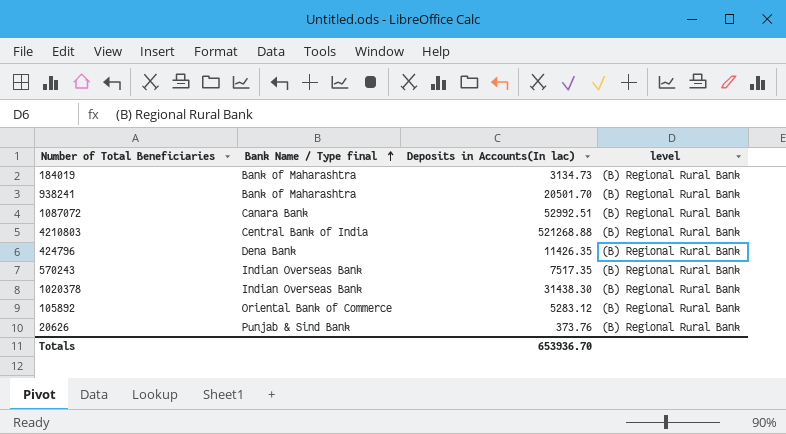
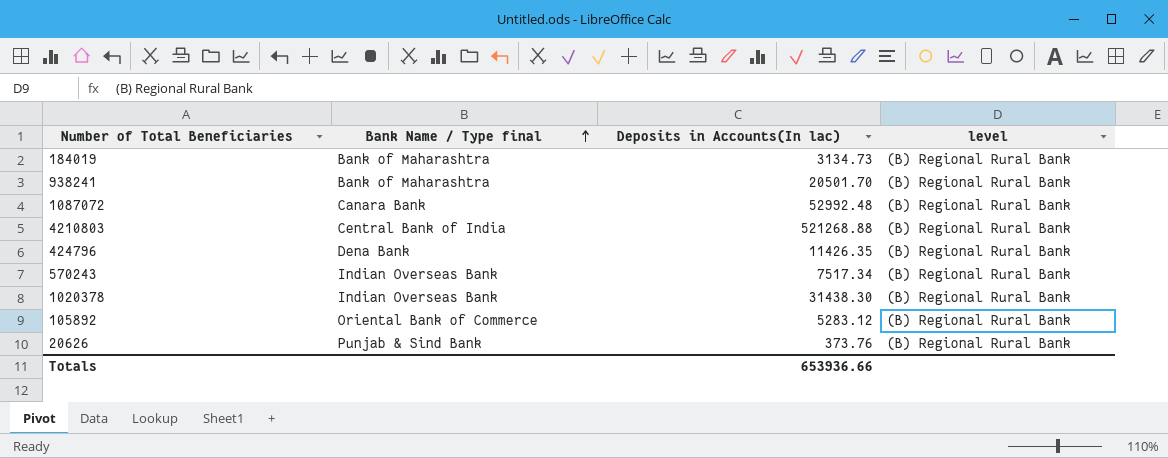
1087072 | Deposits in Accounts(In lac): 52992.51 -> 52992.48
570243 | Deposits in Accounts(In lac): 7517.35 -> 7517.34
Totals | Deposits in Accounts(In lac): 653936.70 -> 653936.66

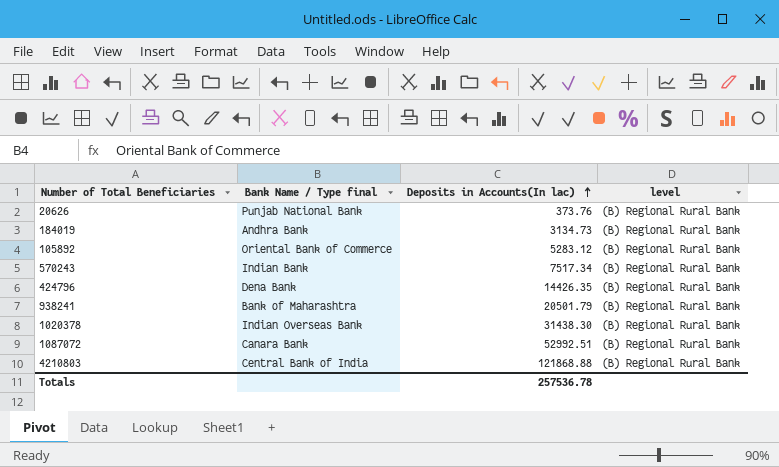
row order: Bank Name / Type final ascending -> Deposits in Accounts(In lac) ascending
20626 | Bank Name / Type final: Punjab & Sind Bank -> Punjab National Bank
184019 | Bank Name / Type final: Bank of Maharashtra -> Andhra Bank
570243 | Bank Name / Type final: Indian Overseas Bank -> Indian Bank
424796 | Deposits in Accounts(In lac): 11426.35 -> 14426.35
938241 | Deposits in Accounts(In lac): 20501.70 -> 20501.79
1087072 | Deposits in Accounts(In lac): 52992.48 -> 52992.51
4210803 | Deposits in Accounts(In lac): 521268.88 -> 121868.88
Totals | Deposits in Accounts(In lac): 653936.66 -> 257536.78

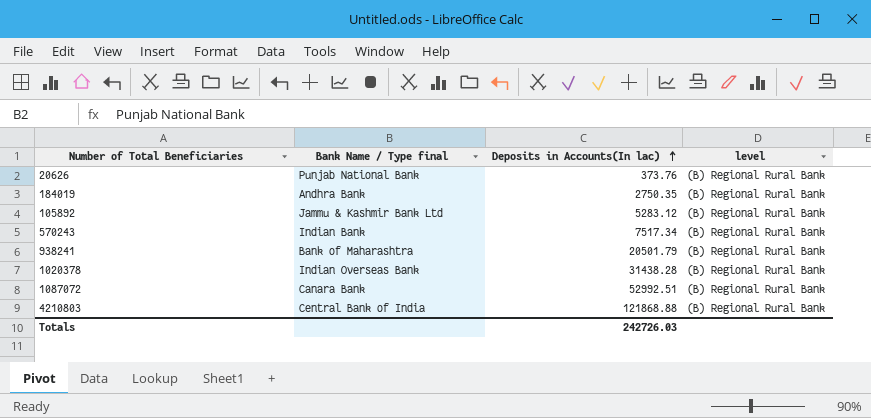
row 424796: Dena Bank | 14426.35 | (B) Regional Rural Bank -> none
184019 | Deposits in Accounts(In lac): 3134.73 -> 2750.35
105892 | Bank Name / Type final: Oriental Bank of Commerce -> Jammu & Kashmir Bank Ltd
1020378 | Deposits in Accounts(In lac): 31438.30 -> 31438.28
Totals | Deposits in Accounts(In lac): 257536.78 -> 242726.03

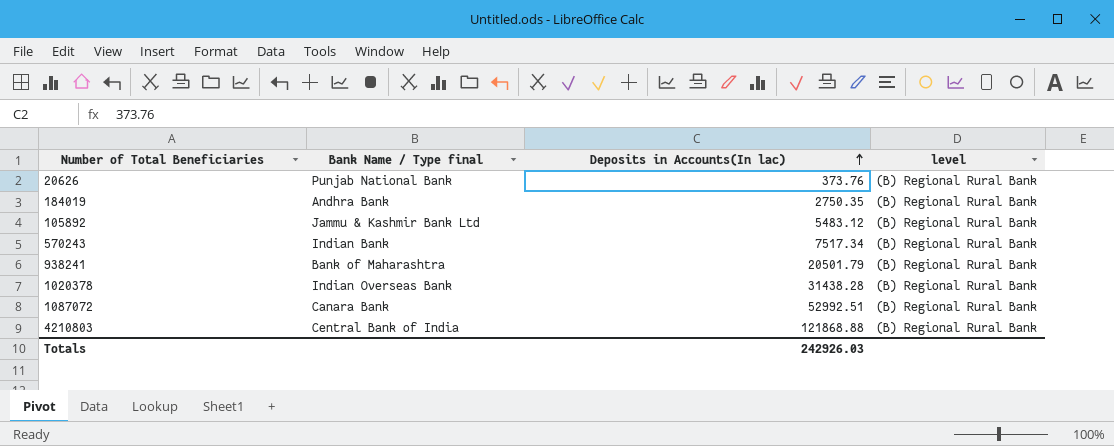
105892 | Deposits in Accounts(In lac): 5283.12 -> 5483.12
Totals | Deposits in Accounts(In lac): 242726.03 -> 242926.03

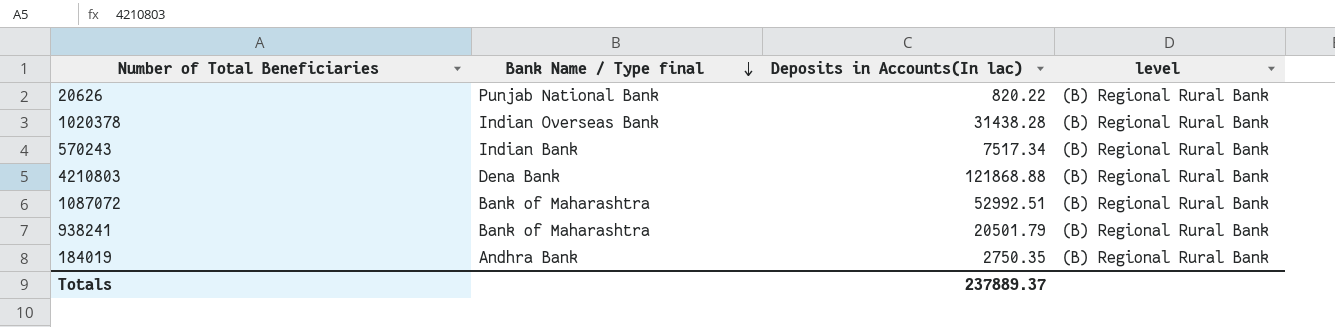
row order: Deposits in Accounts(In lac) ascending -> Bank Name / Type final descending
row 105892: Jammu & Kashmir Bank Ltd | 5483.12 | (B) Regional Rural Bank -> none
20626 | Deposits in Accounts(In lac): 373.76 -> 820.22
4210803 | Bank Name / Type final: Central Bank of India -> Dena Bank
1087072 | Bank Name / Type final: Canara Bank -> Bank of Maharashtra
Totals | Deposits in Accounts(In lac): 242926.03 -> 237889.37

